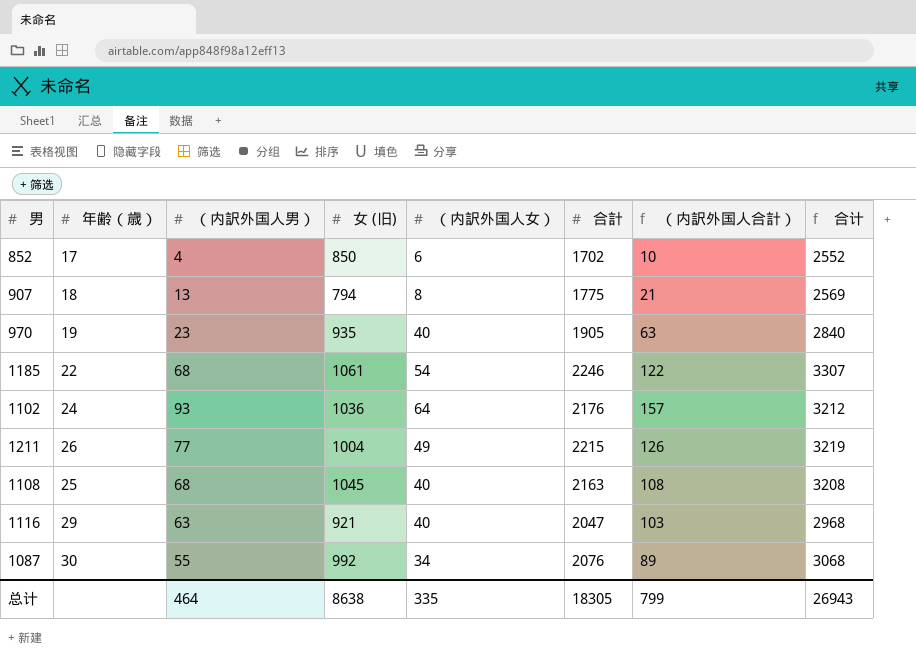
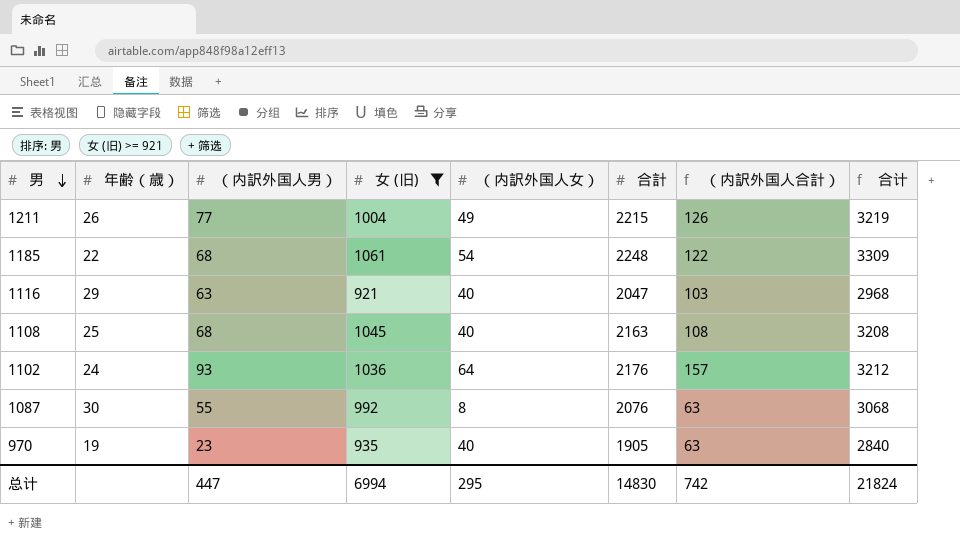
filter: none -> 女 (旧) >= 921
row order: none -> 男 descending
1185 | 合計: 2246 -> 2248
1185 | 合计: 3307 -> 3309
1087 | （内訳外国人女）: 34 -> 8
1087 | （内訳外国人合計）: 89 -> 63
总计 | （内訳外国人男）: 464 -> 447
总计 | 女 (旧): 8638 -> 6994
总计 | （内訳外国人女）: 335 -> 295
总计 | 合計: 18305 -> 14830
总计 | （内訳外国人合計）: 799 -> 742
总计 | 合计: 26943 -> 21824

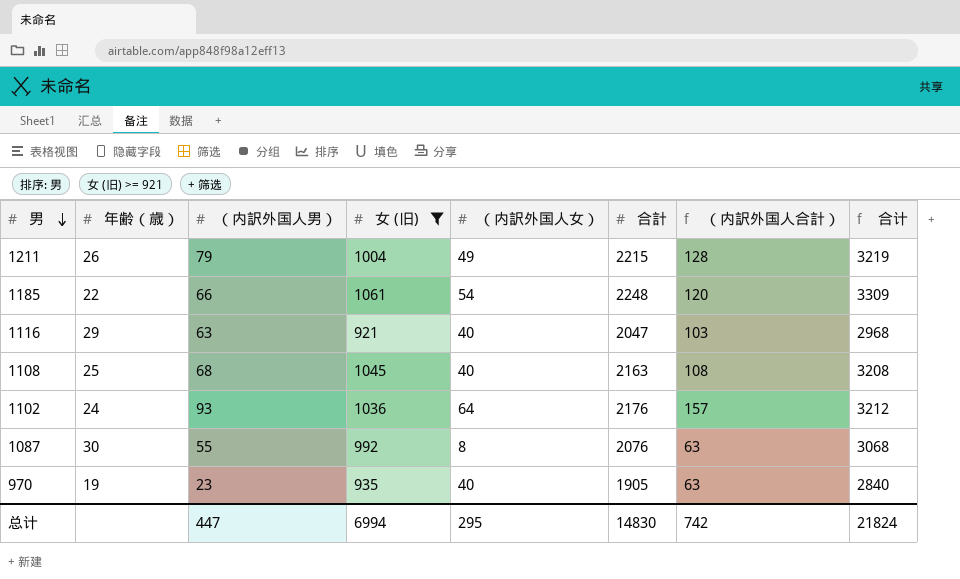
1211 | （内訳外国人男）: 77 -> 79
1211 | （内訳外国人合計）: 126 -> 128
1185 | （内訳外国人男）: 68 -> 66
1185 | （内訳外国人合計）: 122 -> 120

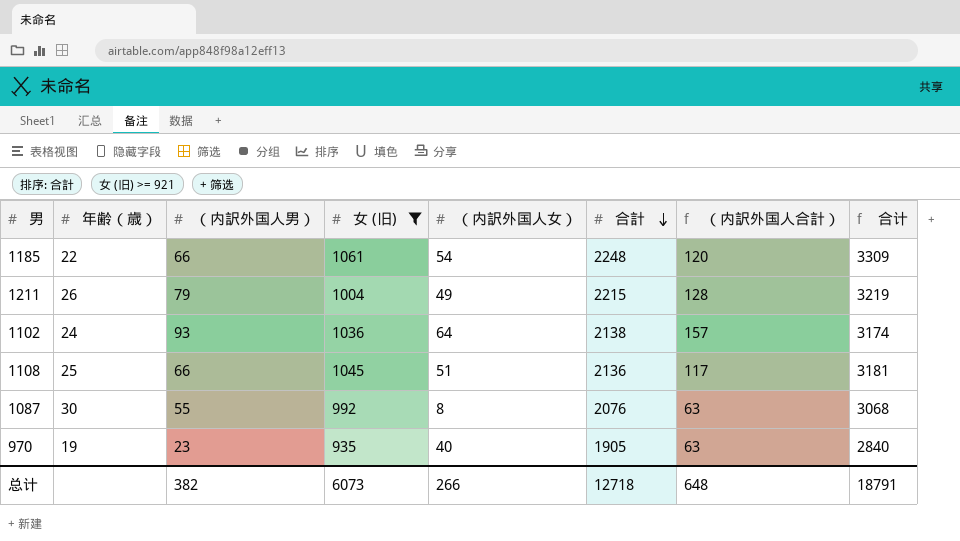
row order: 男 descending -> 合計 descending
row 1116: 29 | 63 | 921 | 40 | 2047 | 103 | 2968 -> none
1102 | 合計: 2176 -> 2138
1102 | 合计: 3212 -> 3174
1108 | （内訳外国人男）: 68 -> 66
1108 | （内訳外国人女）: 40 -> 51
1108 | 合計: 2163 -> 2136
1108 | （内訳外国人合計）: 108 -> 117
1108 | 合计: 3208 -> 3181
总计 | （内訳外国人男）: 447 -> 382
总计 | 女 (旧): 6994 -> 6073
总计 | （内訳外国人女）: 295 -> 266
总计 | 合計: 14830 -> 12718
总计 | （内訳外国人合計）: 742 -> 648
总计 | 合计: 21824 -> 18791

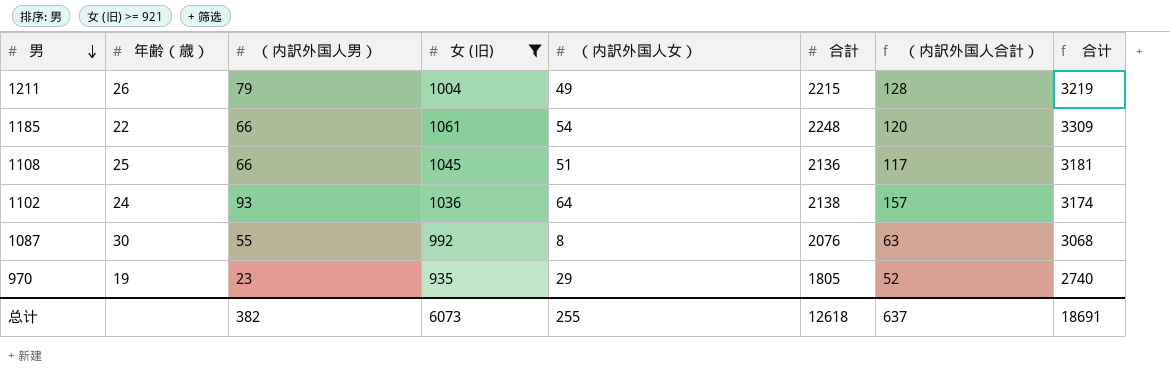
row order: 合計 descending -> 男 descending
970 | （内訳外国人女）: 40 -> 29
970 | 合計: 1905 -> 1805
970 | （内訳外国人合計）: 63 -> 52
970 | 合计: 2840 -> 2740
总计 | （内訳外国人女）: 266 -> 255
总计 | 合計: 12718 -> 12618
总计 | （内訳外国人合計）: 648 -> 637
总计 | 合计: 18791 -> 18691

